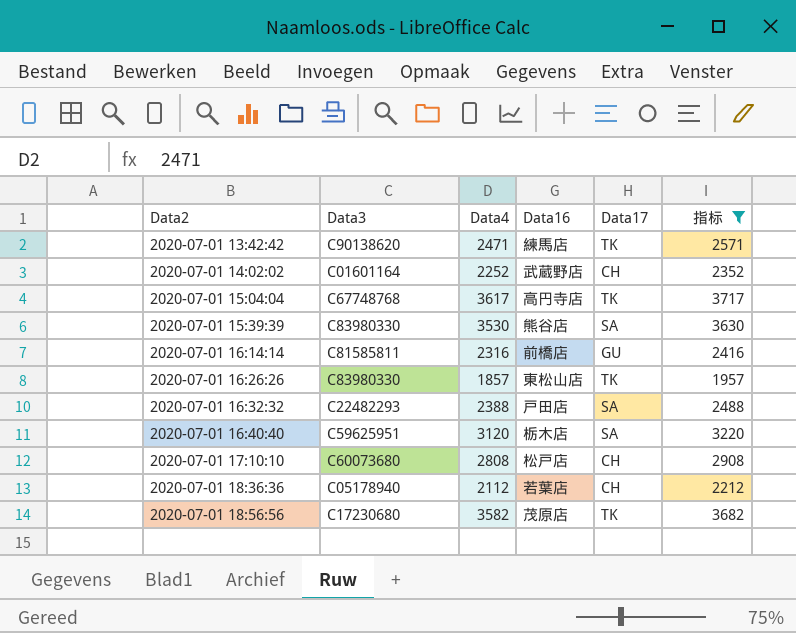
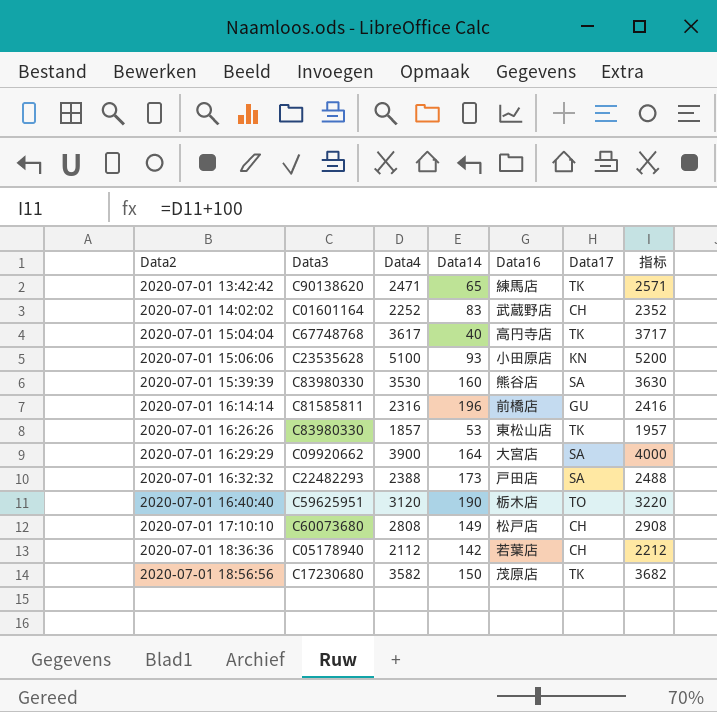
filter: 指标 <= 3717 -> none
column Data14 | position: none -> 4
2020-07-01 16:40:40 | Data17: SA -> TO

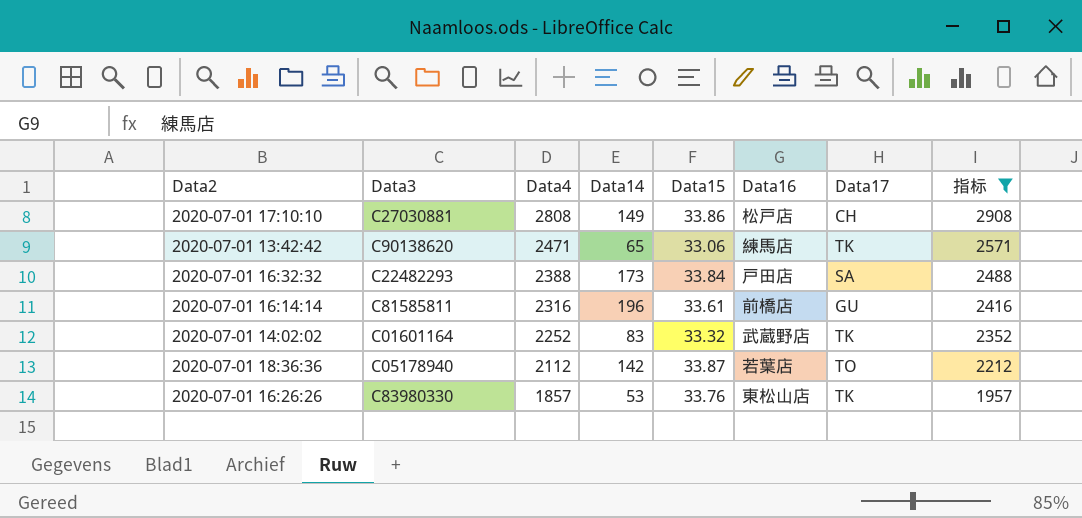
filter: none -> 指标 <= 2908
row order: Data2 ascending -> Data4 descending
column Data15 | position: none -> 5
2020-07-01 17:10:10 | Data3: C60073680 -> C27030881
2020-07-01 14:02:02 | Data17: CH -> TK
2020-07-01 18:36:36 | Data17: CH -> TO

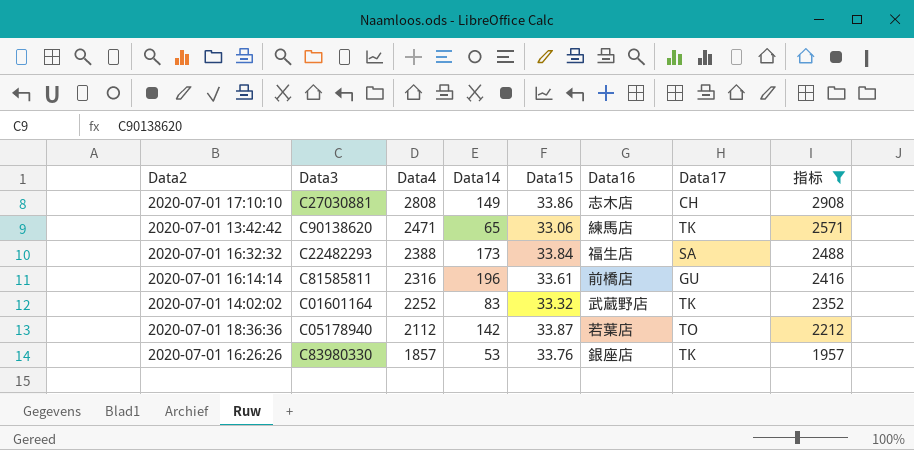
2020-07-01 17:10:10 | Data16: 松戸店 -> 志木店
2020-07-01 16:32:32 | Data16: 戸田店 -> 福生店
2020-07-01 16:26:26 | Data16: 東松山店 -> 銀座店

